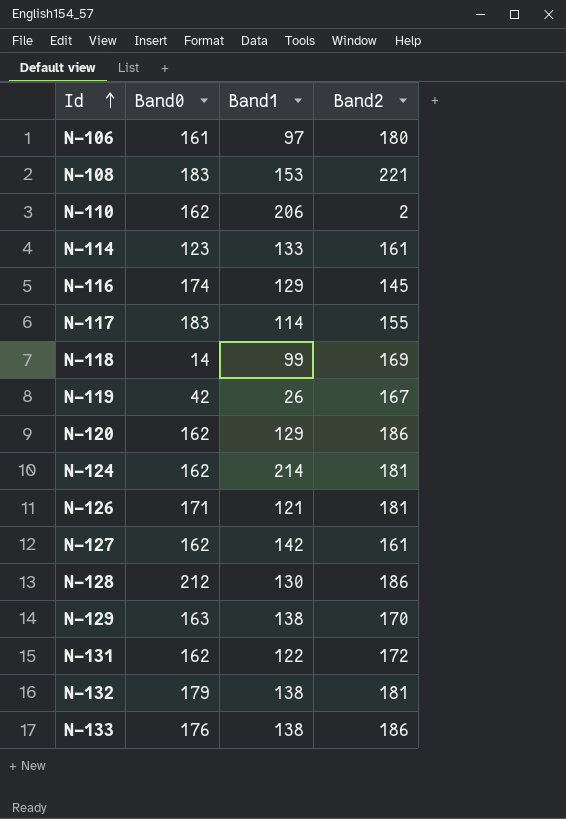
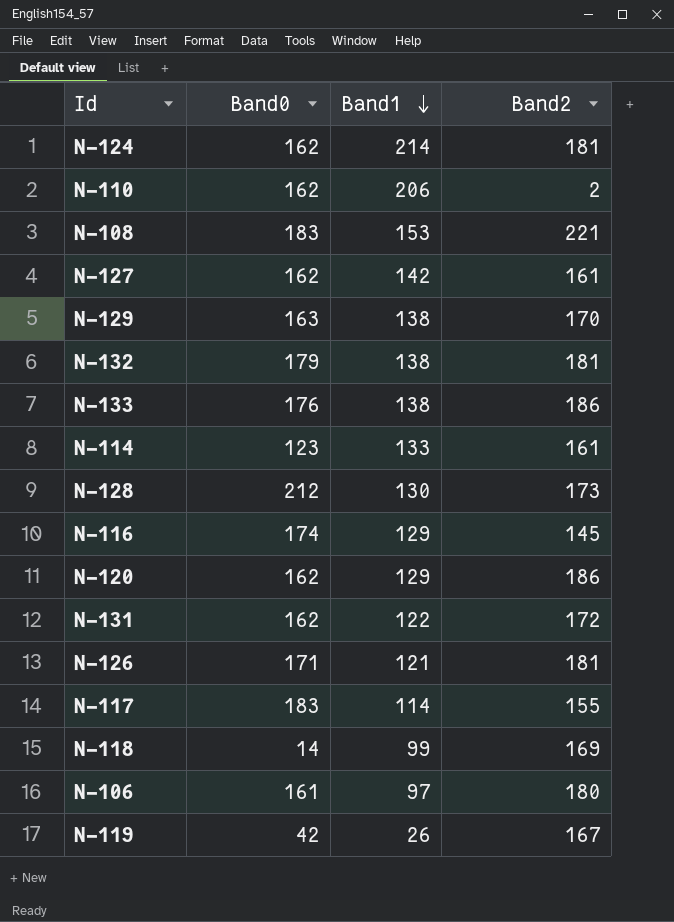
row order: Id ascending -> Band1 descending
N-128 | Band2: 186 -> 173

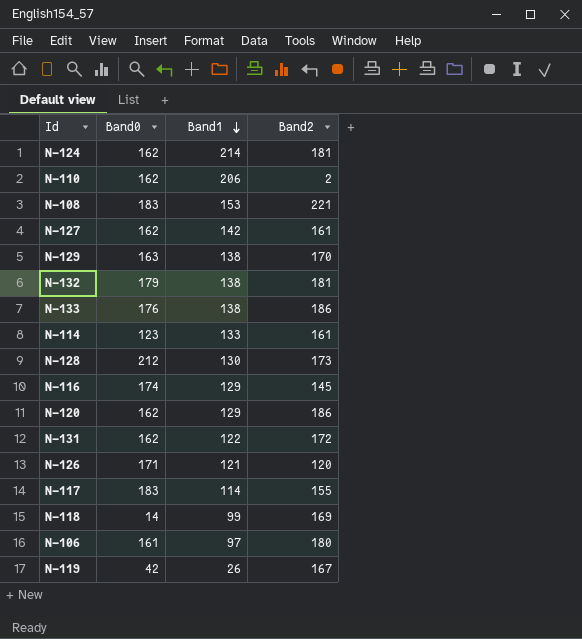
N-126 | Band2: 181 -> 120

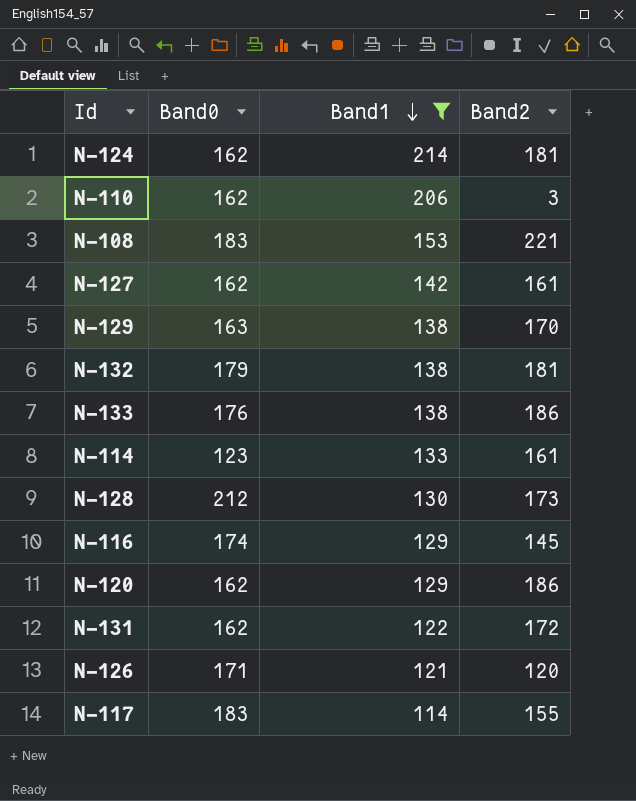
filter: none -> Band1 >= 114
N-110 | Band2: 2 -> 3

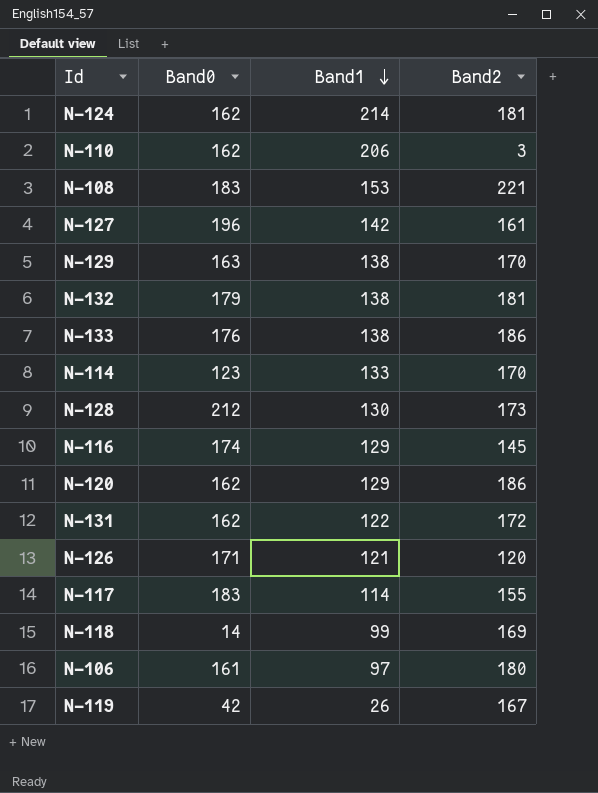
filter: Band1 >= 114 -> none
N-127 | Band0: 162 -> 196
N-114 | Band2: 161 -> 170

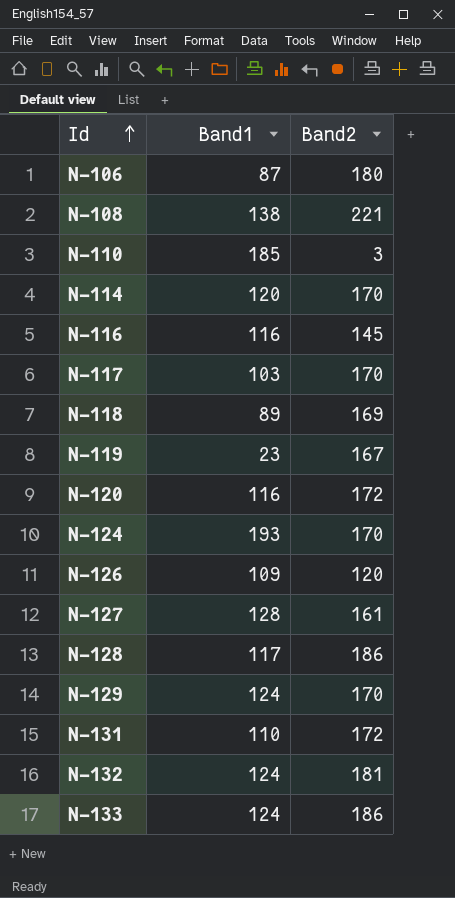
row order: Band1 descending -> Id ascending
column Band0 | position: 2 -> none
N-106 | Band1: 97 -> 87
N-108 | Band1: 153 -> 138
N-110 | Band1: 206 -> 185
N-114 | Band1: 133 -> 120
N-116 | Band1: 129 -> 116
N-117 | Band1: 114 -> 103
N-117 | Band2: 155 -> 170
N-118 | Band1: 99 -> 89
N-119 | Band1: 26 -> 23
N-120 | Band1: 129 -> 116
N-120 | Band2: 186 -> 172
N-124 | Band1: 214 -> 193
N-124 | Band2: 181 -> 170
N-126 | Band1: 121 -> 109
N-127 | Band1: 142 -> 128
N-128 | Band1: 130 -> 117
N-128 | Band2: 173 -> 186
N-129 | Band1: 138 -> 124
N-131 | Band1: 122 -> 110
N-132 | Band1: 138 -> 124
N-133 | Band1: 138 -> 124

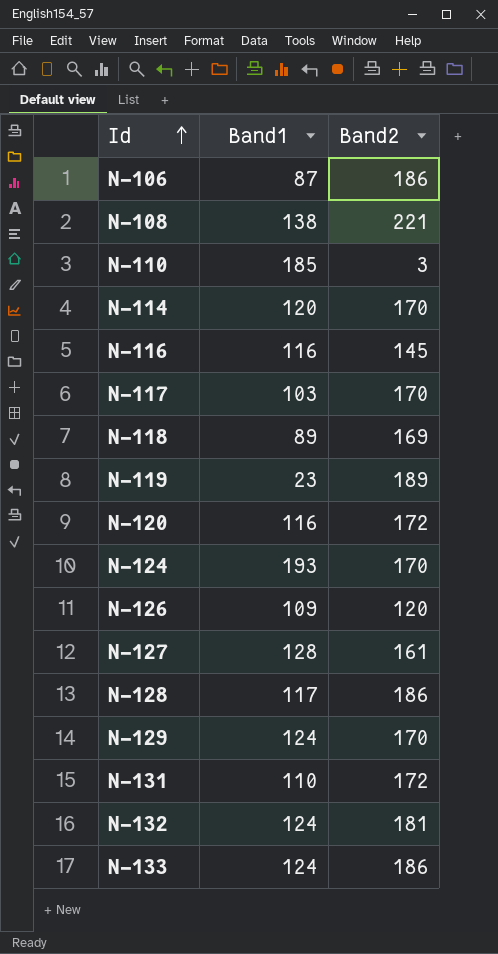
N-106 | Band2: 180 -> 186
N-119 | Band2: 167 -> 189

